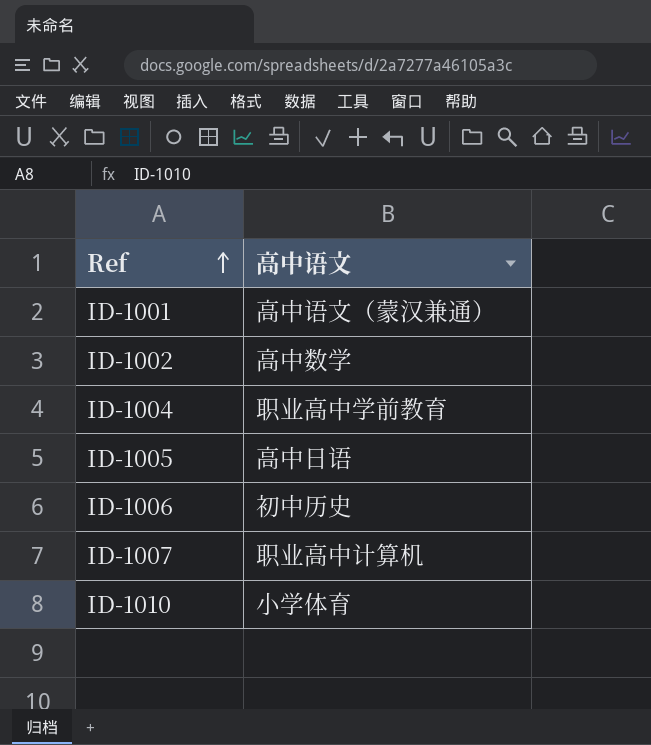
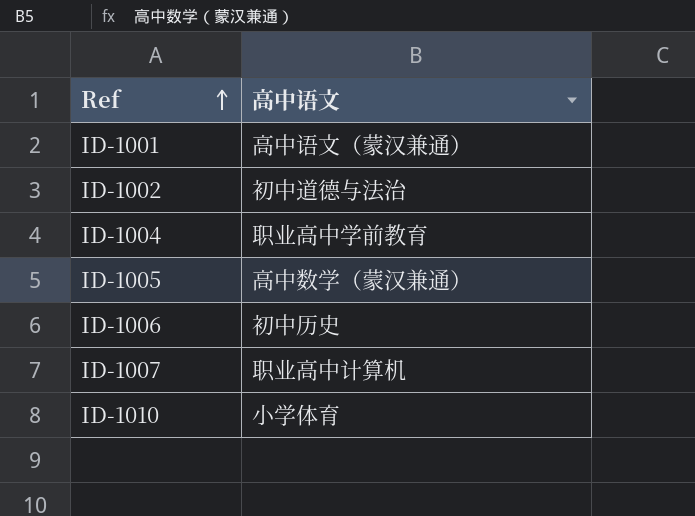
ID-1002 | 高中语文: 高中数学 -> 初中道德与法治
ID-1005 | 高中语文: 高中日语 -> 高中数学（蒙汉兼通）

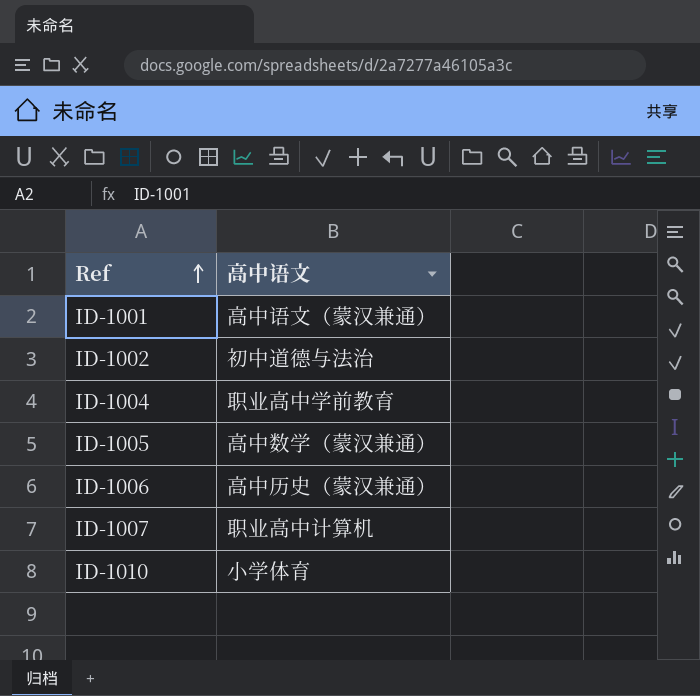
ID-1006 | 高中语文: 初中历史 -> 高中历史（蒙汉兼通）

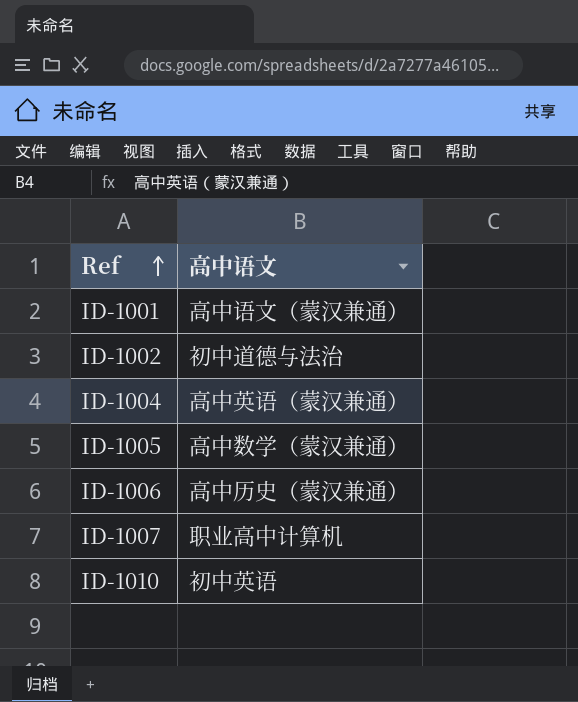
ID-1004 | 高中语文: 职业高中学前教育 -> 高中英语（蒙汉兼通）
ID-1010 | 高中语文: 小学体育 -> 初中英语

